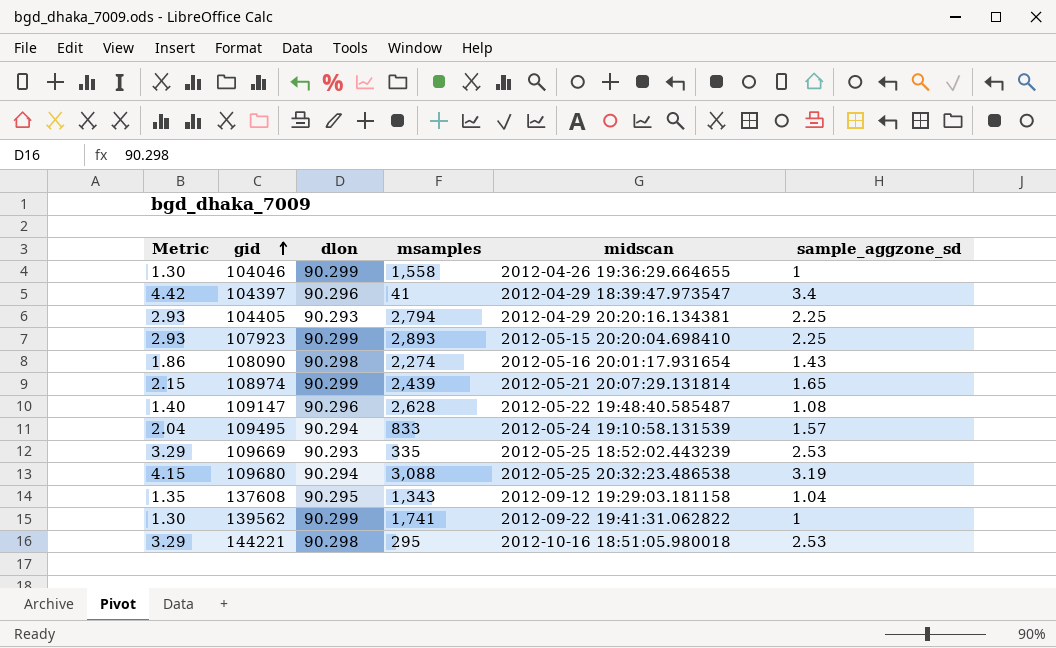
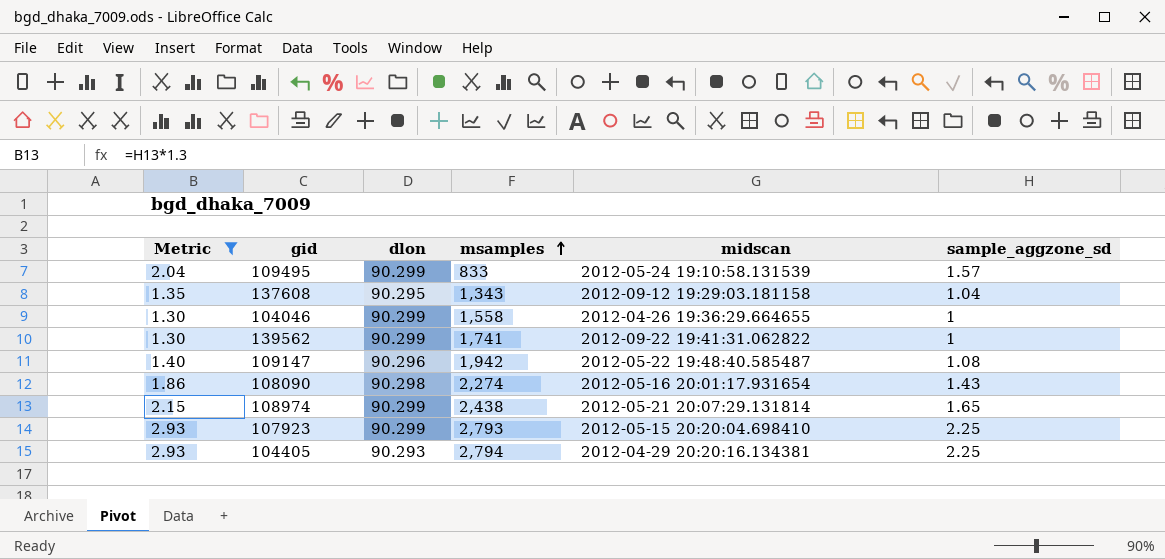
filter: none -> Metric <= 2.93
row order: gid ascending -> msamples ascending
109495 | dlon: 90.294 -> 90.299
109147 | msamples: 2,628 -> 1,942
108974 | msamples: 2,439 -> 2,438
107923 | msamples: 2,893 -> 2,793

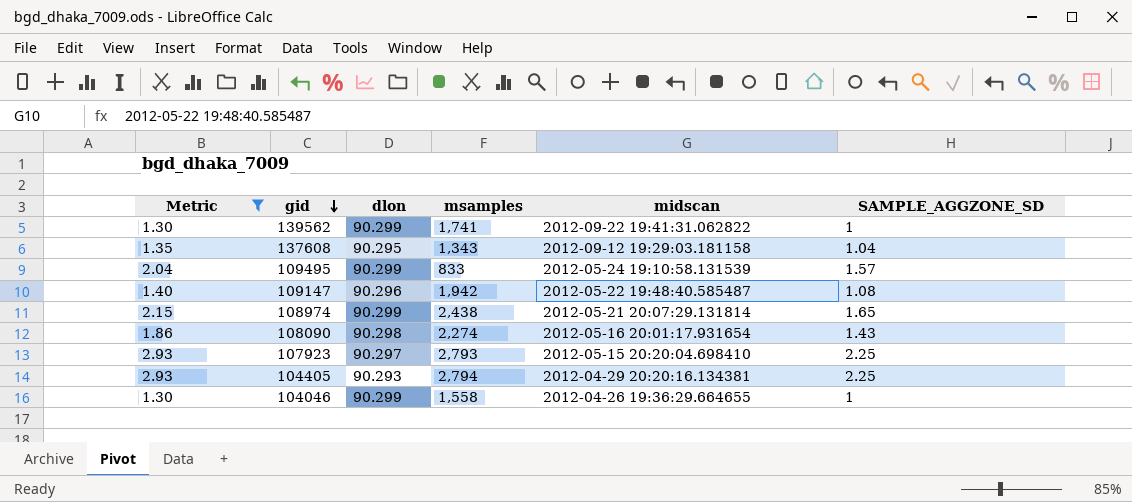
row order: msamples ascending -> gid descending
column name: sample_aggzone_sd -> SAMPLE_AGGZONE_SD
107923 | dlon: 90.299 -> 90.297

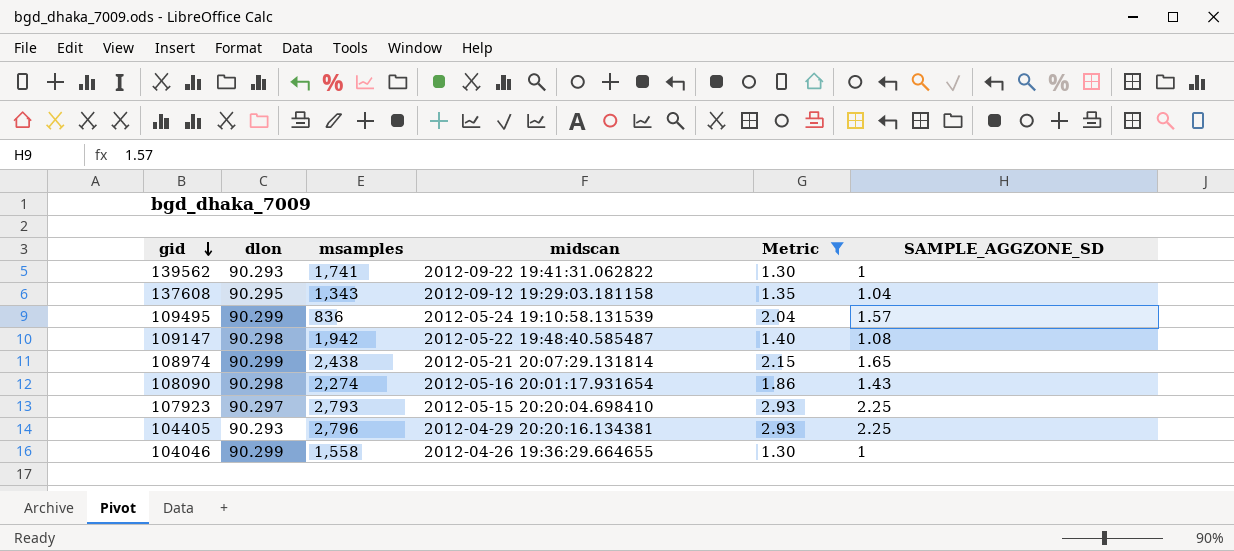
column Metric | position: 1 -> 5
139562 | dlon: 90.299 -> 90.293
109495 | msamples: 833 -> 836
109147 | dlon: 90.296 -> 90.298
104405 | msamples: 2,794 -> 2,796

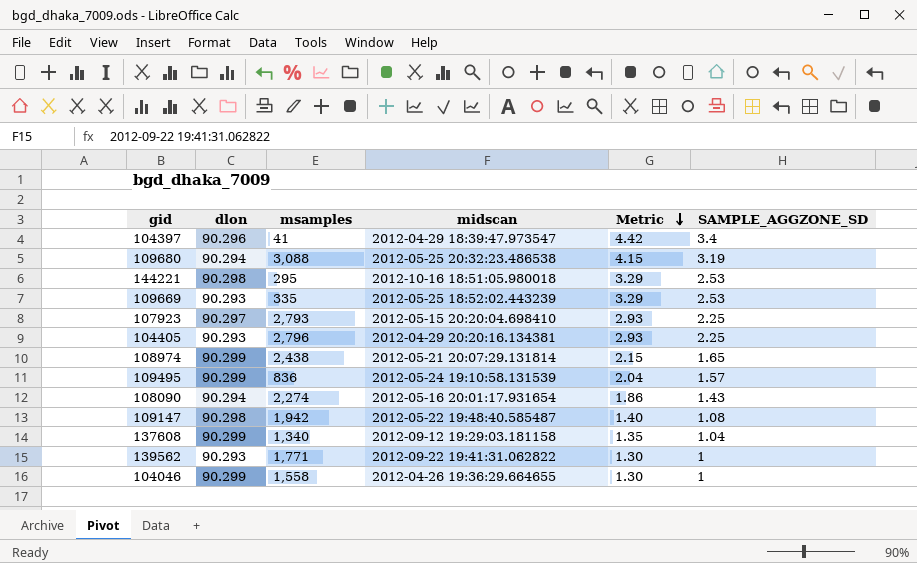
filter: Metric <= 2.93 -> none
row order: gid descending -> Metric descending
108090 | dlon: 90.298 -> 90.294
137608 | dlon: 90.295 -> 90.299
137608 | msamples: 1,343 -> 1,340
139562 | msamples: 1,741 -> 1,771

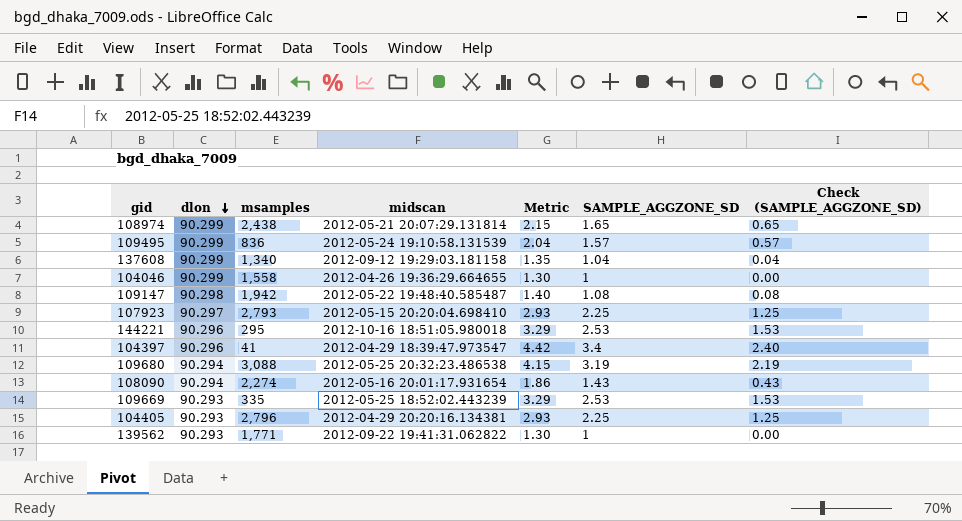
row order: Metric descending -> dlon descending
column Check (SAMPLE_AGGZONE_SD) | formula: none -> [SAMPLE_AGGZONE_SD] - 1
144221 | dlon: 90.298 -> 90.296

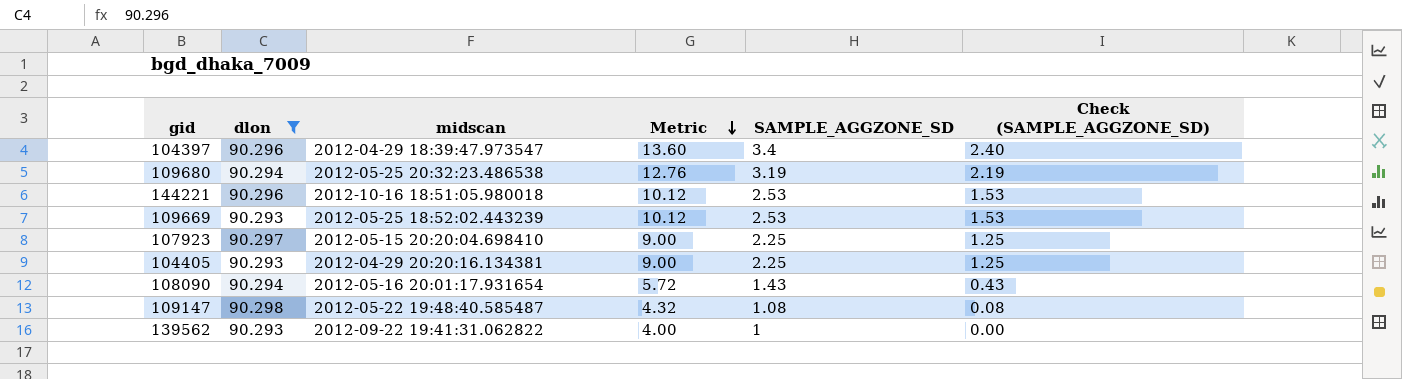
filter: none -> dlon != 90.299
row order: dlon descending -> Metric descending
column msamples | position: 3 -> none
column Metric | formula: [SAMPLE_AGGZONE_SD] * 1.3 -> [SAMPLE_AGGZONE_SD] * 4

